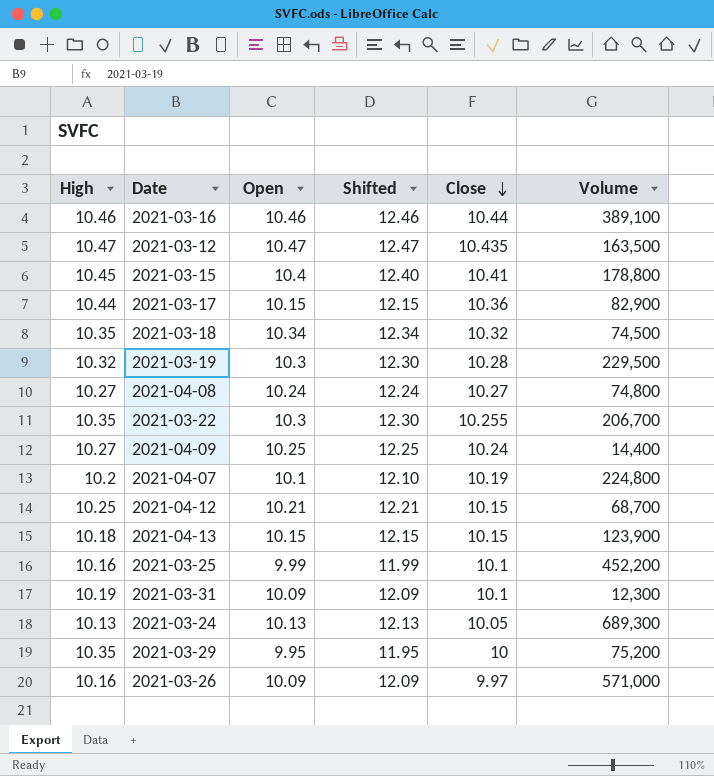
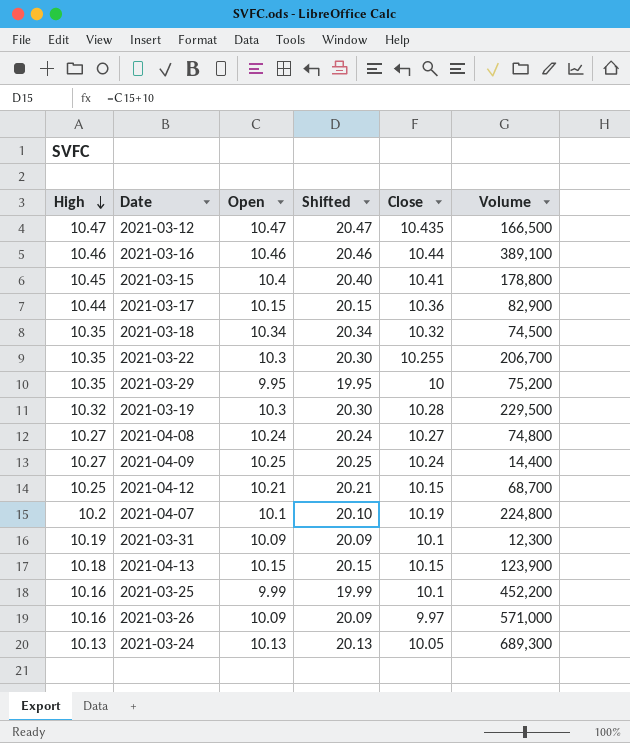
row order: Close descending -> High descending
column Shifted | formula: [Open] + 2 -> [Open] + 10
2021-03-12 | Volume: 163,500 -> 166,500

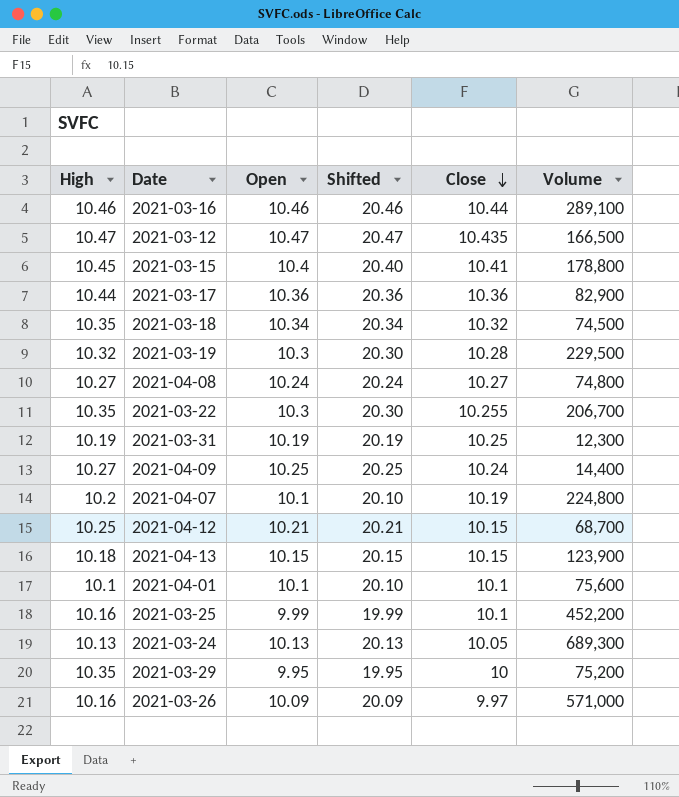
row order: High descending -> Close descending
2021-03-16 | Volume: 389,100 -> 289,100
2021-03-17 | Open: 10.15 -> 10.36
2021-03-17 | Shifted: 20.15 -> 20.36
2021-03-31 | Open: 10.09 -> 10.19
2021-03-31 | Shifted: 20.09 -> 20.19
2021-03-31 | Close: 10.1 -> 10.25
row 2021-04-01: none -> 10.1 | 10.1 | 20.10 | 10.1 | 75,600

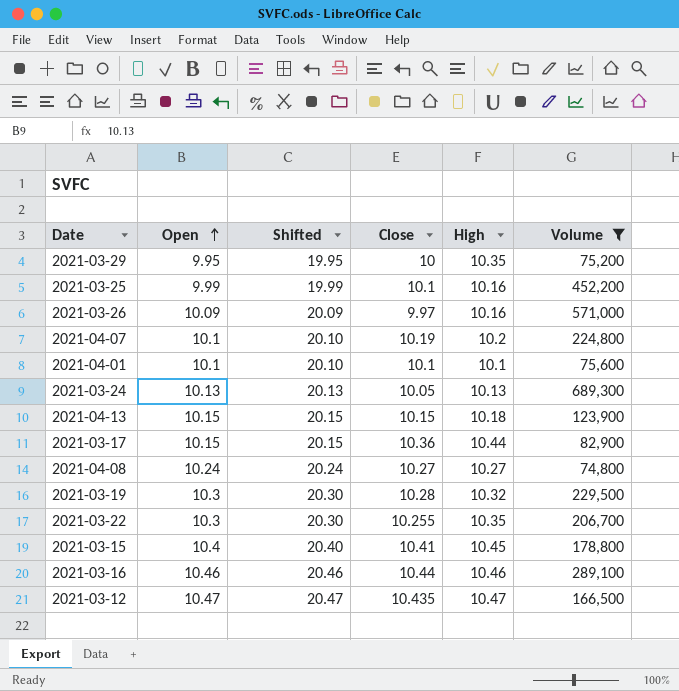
filter: none -> Volume >= 74,800
row order: Close descending -> Open ascending
column High | position: 1 -> 5
2021-03-17 | Open: 10.36 -> 10.15
2021-03-17 | Shifted: 20.36 -> 20.15

